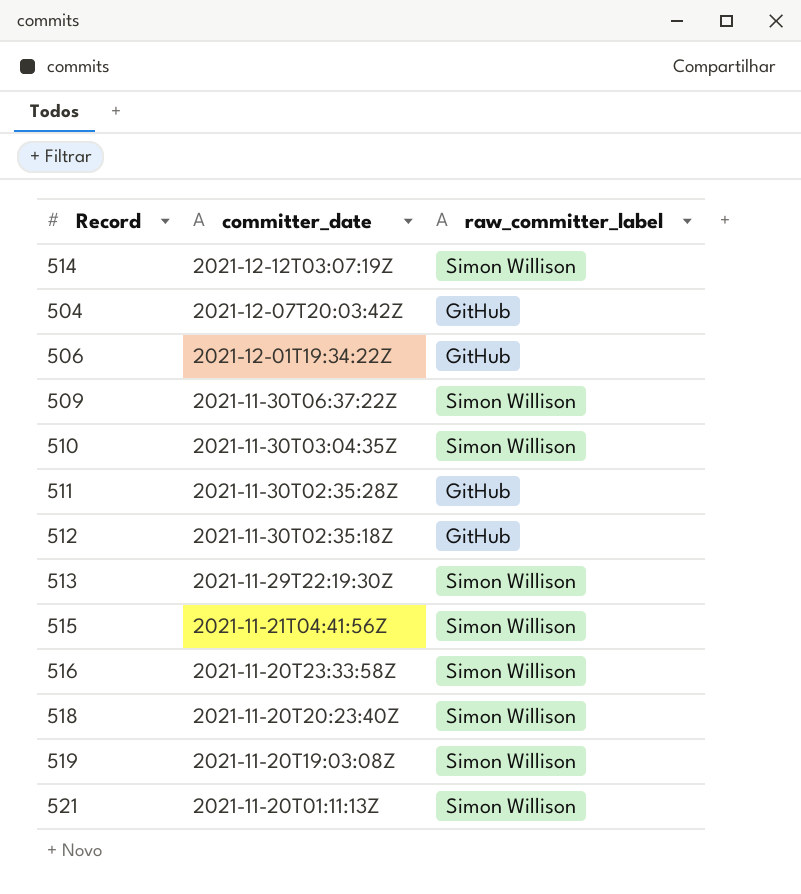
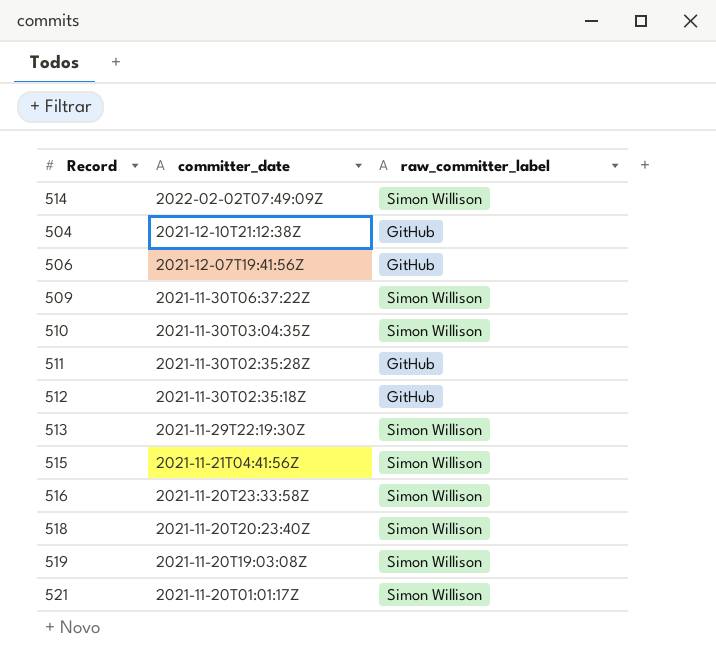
514 | committer_date: 2021-12-12T03:07:19Z -> 2022-02-02T07:49:09Z
504 | committer_date: 2021-12-07T20:03:42Z -> 2021-12-10T21:12:38Z
506 | committer_date: 2021-12-01T19:34:22Z -> 2021-12-07T19:41:56Z
521 | committer_date: 2021-11-20T01:11:13Z -> 2021-11-20T01:01:17Z

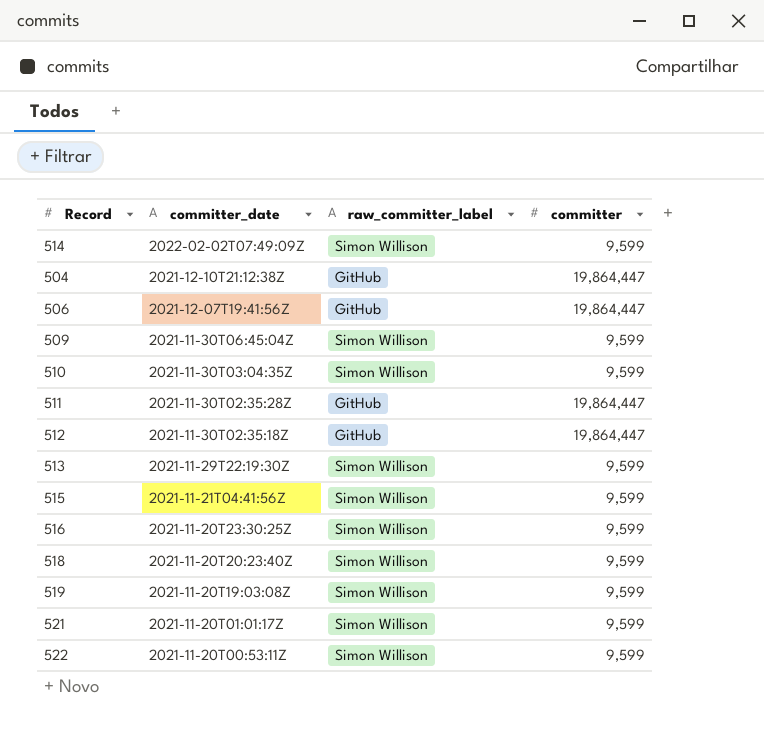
column committer | position: none -> 4
509 | committer_date: 2021-11-30T06:37:22Z -> 2021-11-30T06:45:04Z
516 | committer_date: 2021-11-20T23:33:58Z -> 2021-11-20T23:30:25Z
row 522: none -> 2021-11-20T00:53:11Z | Simon Willison | 9,599

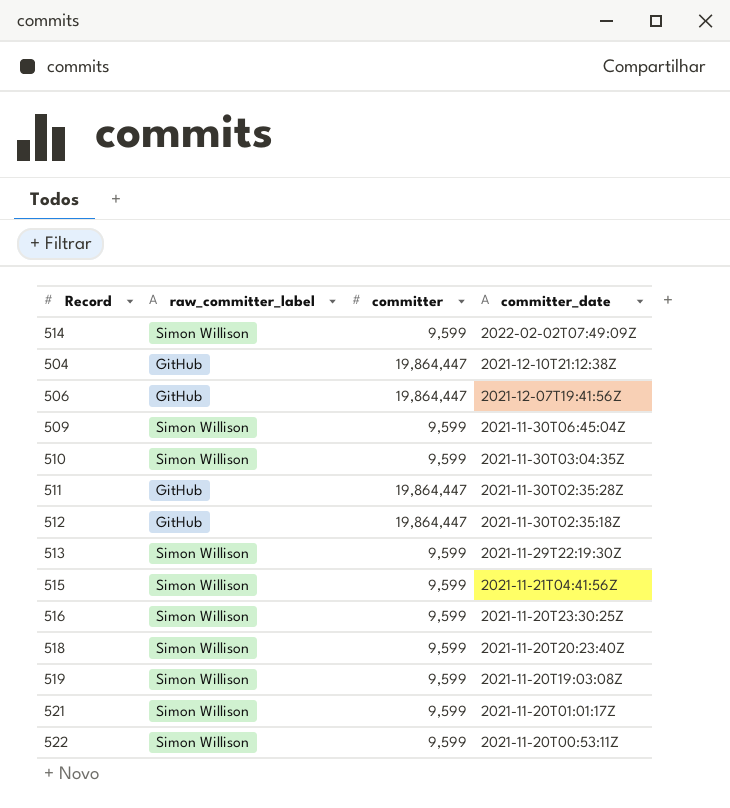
column committer_date | position: 2 -> 4

